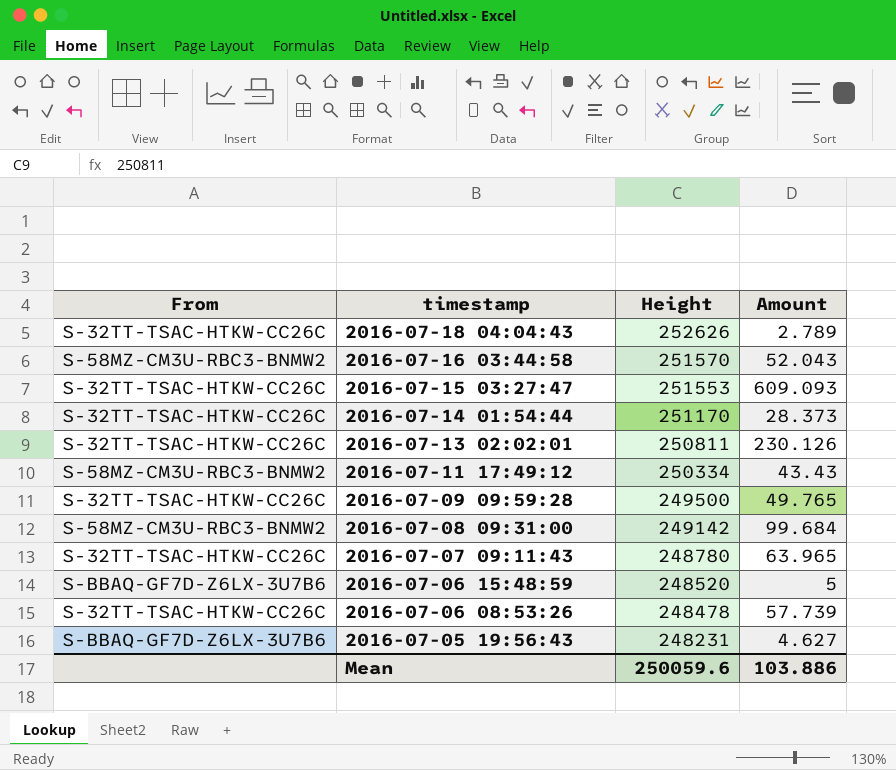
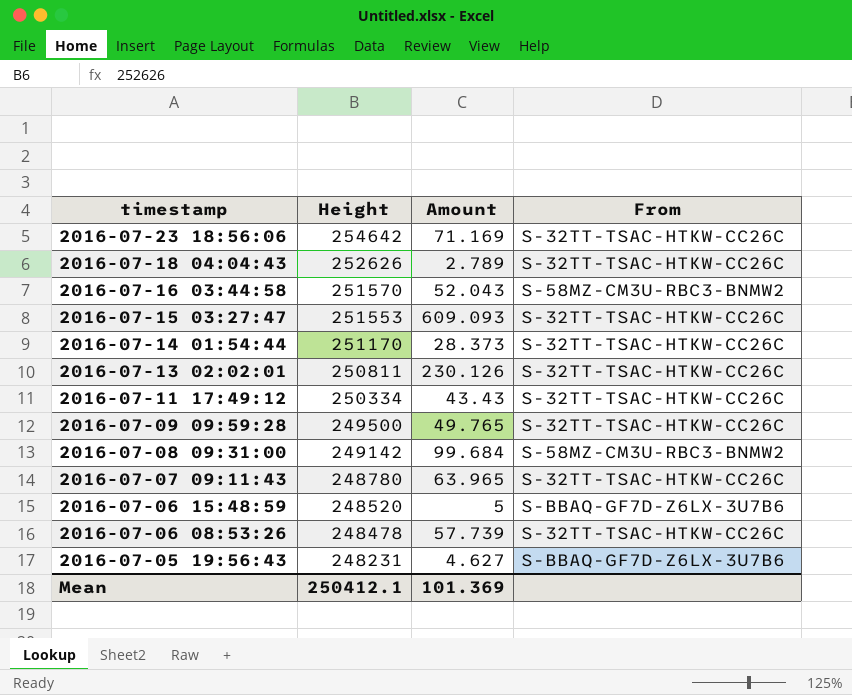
column From | position: 1 -> 4
row 2016-07-23 18:56:06: none -> 254642 | 71.169 | S-32TT-TSAC-HTKW-CC26C
2016-07-11 17:49:12 | From: S-58MZ-CM3U-RBC3-BNMW2 -> S-32TT-TSAC-HTKW-CC26C
Mean | Height: 250059.6 -> 250412.1
Mean | Amount: 103.886 -> 101.369

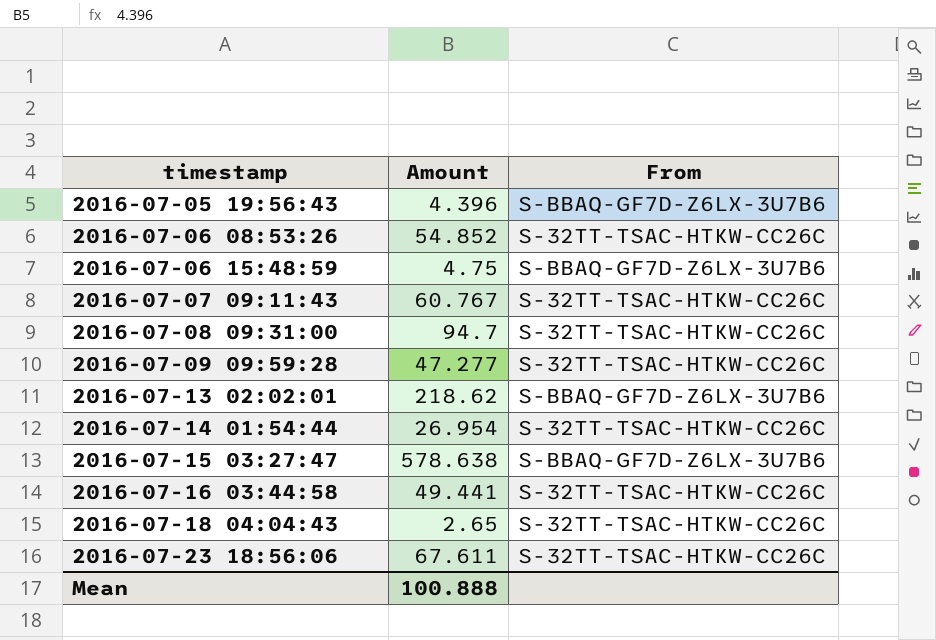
row order: timestamp descending -> timestamp ascending
column Height | position: 2 -> none
row 2016-07-11 17:49:12: 250334 | 43.43 | S-32TT-TSAC-HTKW-CC26C -> none
2016-07-05 19:56:43 | Amount: 4.627 -> 4.396
2016-07-06 08:53:26 | Amount: 57.739 -> 54.852
2016-07-06 15:48:59 | Amount: 5 -> 4.75
2016-07-07 09:11:43 | Amount: 63.965 -> 60.767
2016-07-08 09:31:00 | Amount: 99.684 -> 94.7
2016-07-08 09:31:00 | From: S-58MZ-CM3U-RBC3-BNMW2 -> S-32TT-TSAC-HTKW-CC26C
2016-07-09 09:59:28 | Amount: 49.765 -> 47.277
2016-07-13 02:02:01 | Amount: 230.126 -> 218.62
2016-07-13 02:02:01 | From: S-32TT-TSAC-HTKW-CC26C -> S-BBAQ-GF7D-Z6LX-3U7B6
2016-07-14 01:54:44 | Amount: 28.373 -> 26.954
2016-07-15 03:27:47 | Amount: 609.093 -> 578.638
2016-07-15 03:27:47 | From: S-32TT-TSAC-HTKW-CC26C -> S-BBAQ-GF7D-Z6LX-3U7B6
2016-07-16 03:44:58 | Amount: 52.043 -> 49.441
2016-07-16 03:44:58 | From: S-58MZ-CM3U-RBC3-BNMW2 -> S-32TT-TSAC-HTKW-CC26C
2016-07-18 04:04:43 | Amount: 2.789 -> 2.65
2016-07-23 18:56:06 | Amount: 71.169 -> 67.611
Mean | Amount: 101.369 -> 100.888

